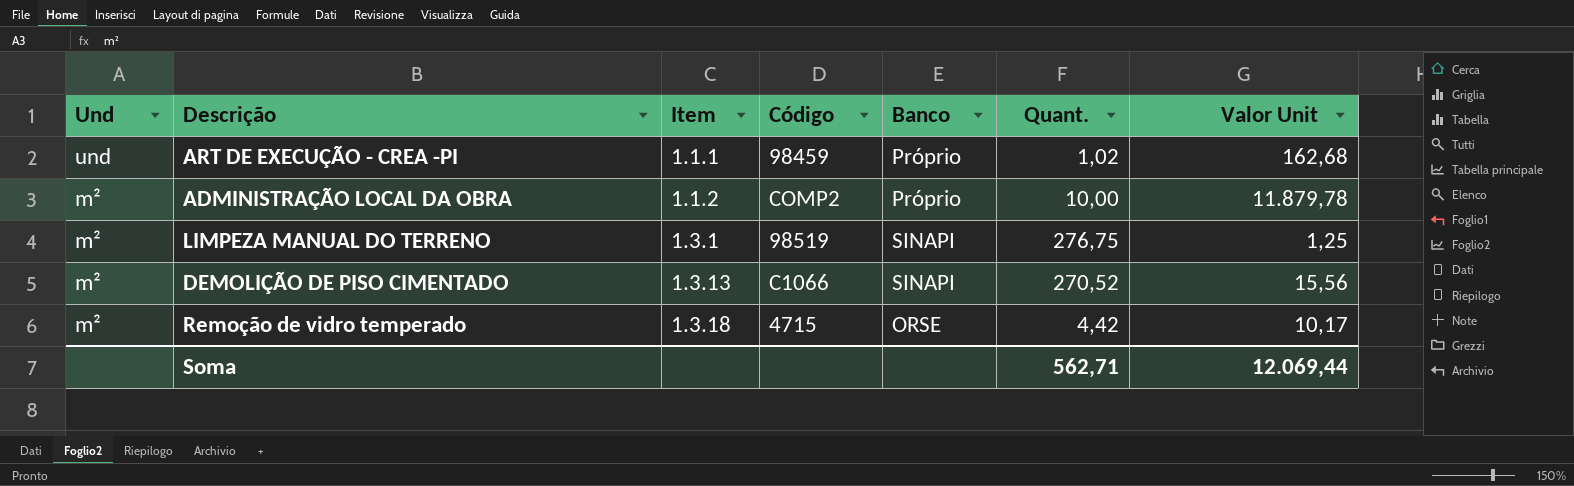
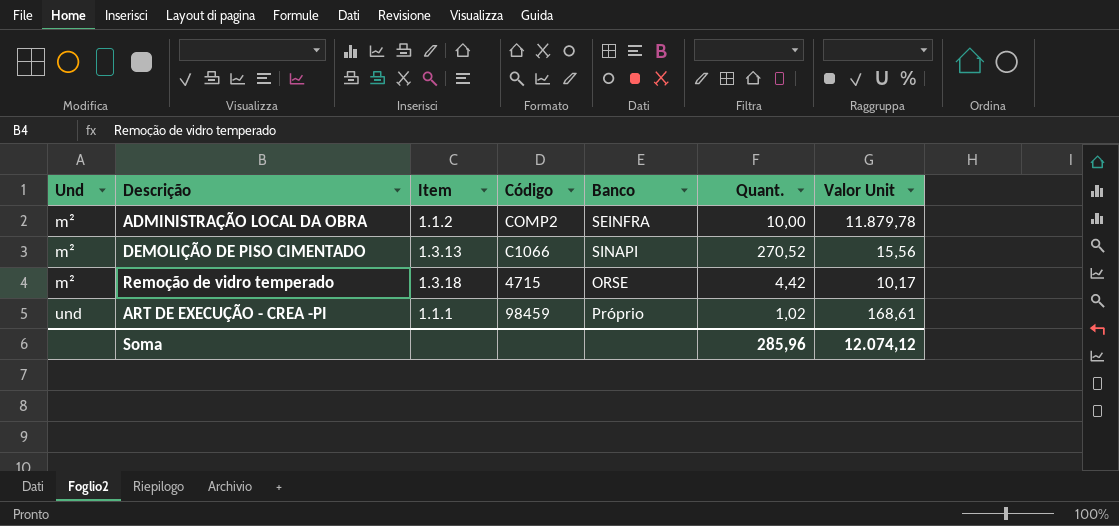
row order: Und descending -> Und ascending
row LIMPEZA MANUAL DO TERRENO: m² | 1.3.1 | 98519 | SINAPI | 276,75 | 1,25 -> none
ADMINISTRAÇÃO LOCAL DA OBRA | Banco: Próprio -> SEINFRA
ART DE EXECUÇÃO - CREA -PI | Valor Unit: 162,68 -> 168,61
Soma | Quant.: 562,71 -> 285,96
Soma | Valor Unit: 12.069,44 -> 12.074,12

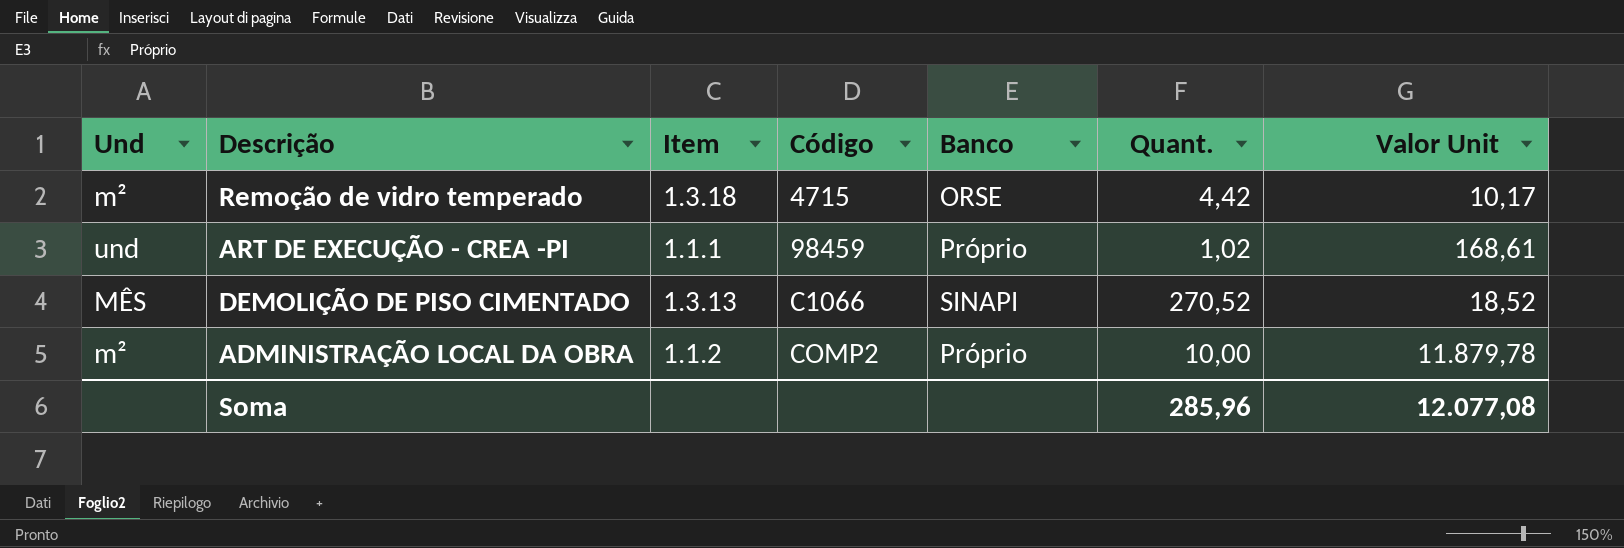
row order: Und ascending -> Código ascending
DEMOLIÇÃO DE PISO CIMENTADO | Und: m² -> MÊS
DEMOLIÇÃO DE PISO CIMENTADO | Valor Unit: 15,56 -> 18,52
ADMINISTRAÇÃO LOCAL DA OBRA | Banco: SEINFRA -> Próprio
Soma | Valor Unit: 12.074,12 -> 12.077,08

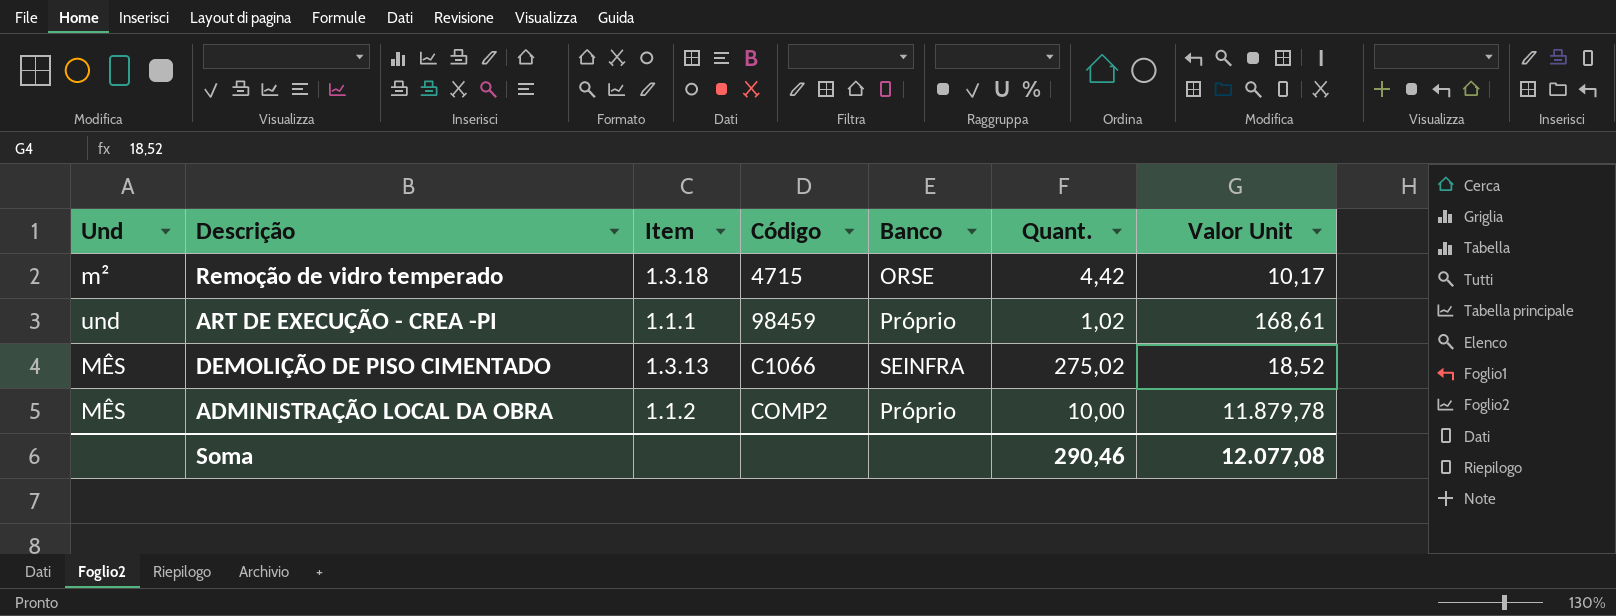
DEMOLIÇÃO DE PISO CIMENTADO | Banco: SINAPI -> SEINFRA
DEMOLIÇÃO DE PISO CIMENTADO | Quant.: 270,52 -> 275,02
ADMINISTRAÇÃO LOCAL DA OBRA | Und: m² -> MÊS
Soma | Quant.: 285,96 -> 290,46

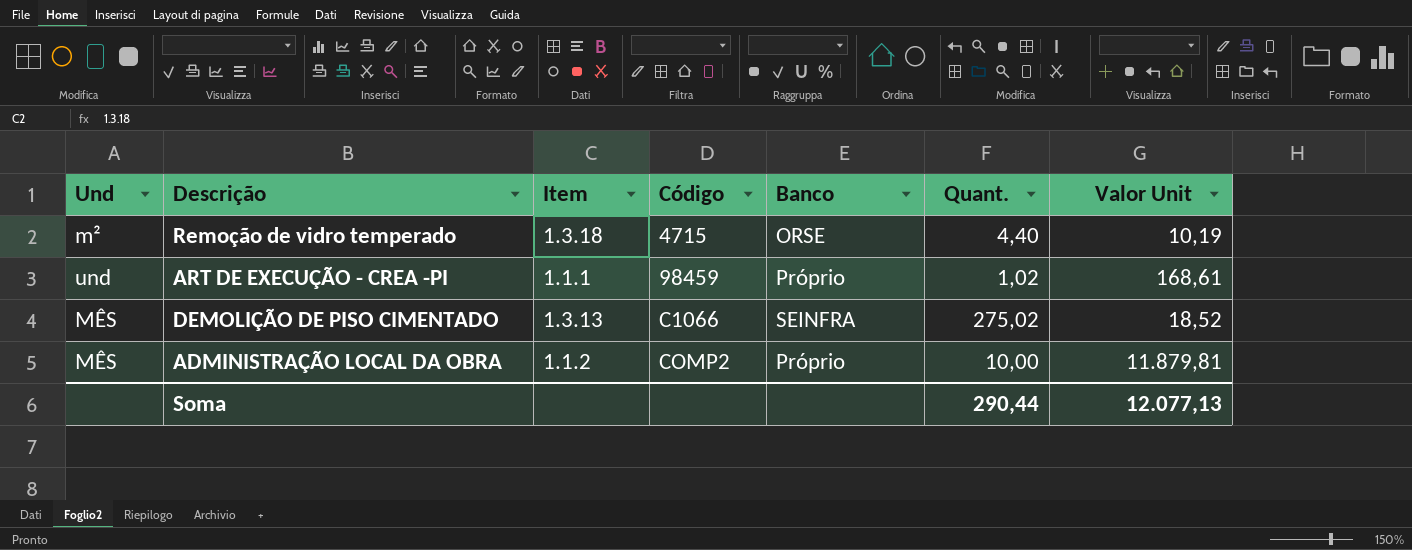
Remoção de vidro temperado | Quant.: 4,42 -> 4,40
Remoção de vidro temperado | Valor Unit: 10,17 -> 10,19
ADMINISTRAÇÃO LOCAL DA OBRA | Valor Unit: 11.879,78 -> 11.879,81
Soma | Quant.: 290,46 -> 290,44
Soma | Valor Unit: 12.077,08 -> 12.077,13

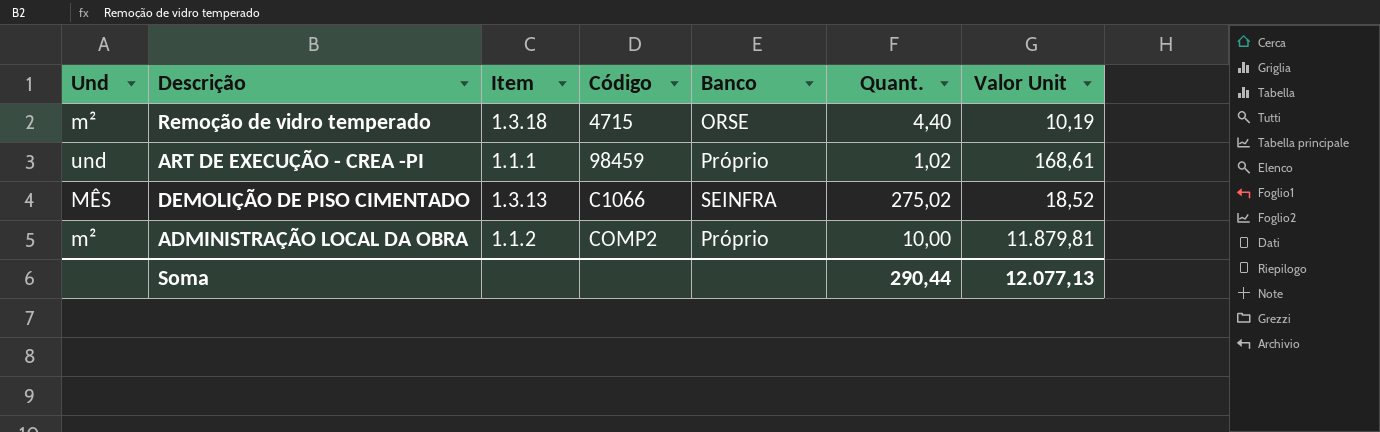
ADMINISTRAÇÃO LOCAL DA OBRA | Und: MÊS -> m²

